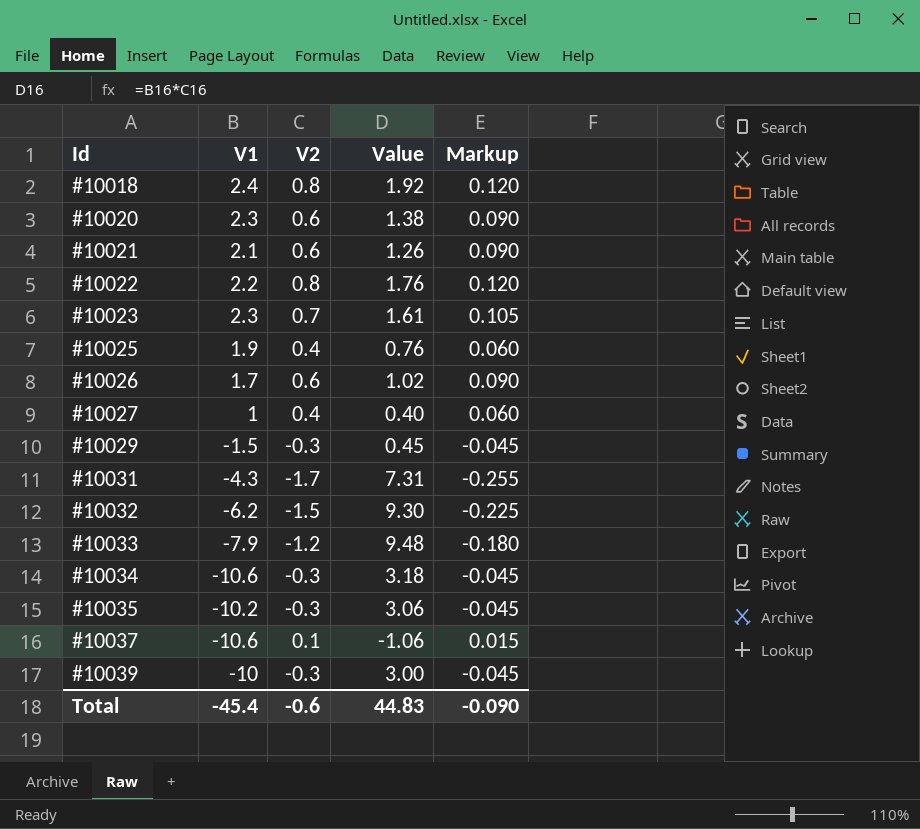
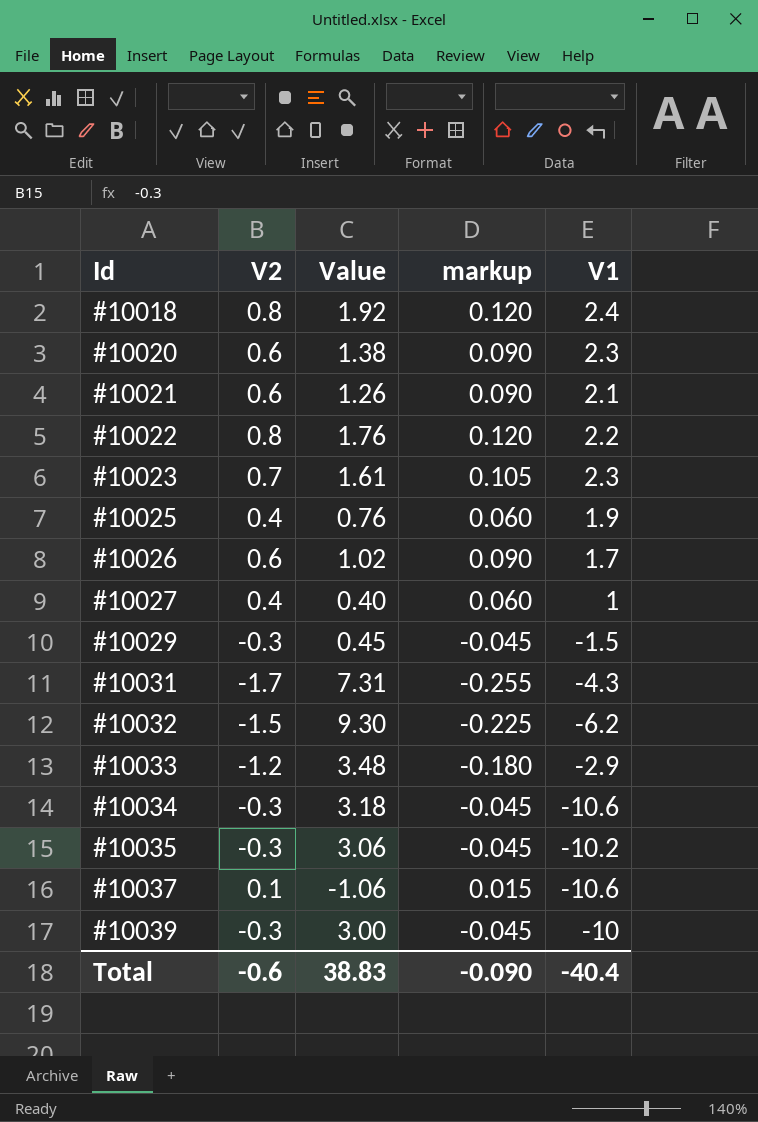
column name: Markup -> markup
column V1 | position: 2 -> 5
#10033 | Value: 9.48 -> 3.48
#10033 | V1: -7.9 -> -2.9
Total | Value: 44.83 -> 38.83
Total | V1: -45.4 -> -40.4

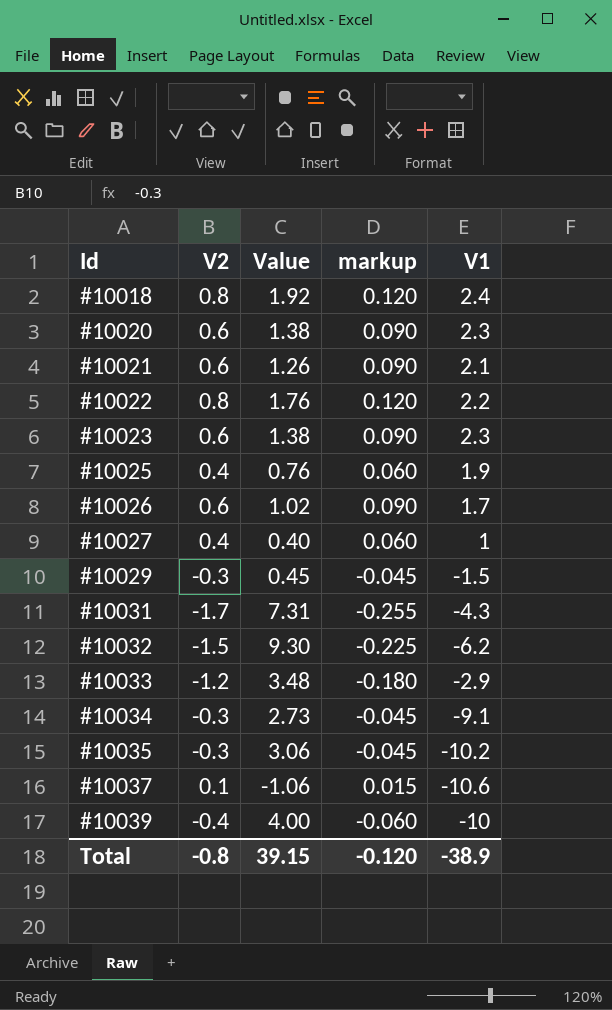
#10023 | V2: 0.7 -> 0.6
#10023 | Value: 1.61 -> 1.38
#10023 | markup: 0.105 -> 0.090
#10034 | Value: 3.18 -> 2.73
#10034 | V1: -10.6 -> -9.1
#10039 | V2: -0.3 -> -0.4
#10039 | Value: 3.00 -> 4.00
#10039 | markup: -0.045 -> -0.060
Total | V2: -0.6 -> -0.8
Total | Value: 38.83 -> 39.15
Total | markup: -0.090 -> -0.120
Total | V1: -40.4 -> -38.9

